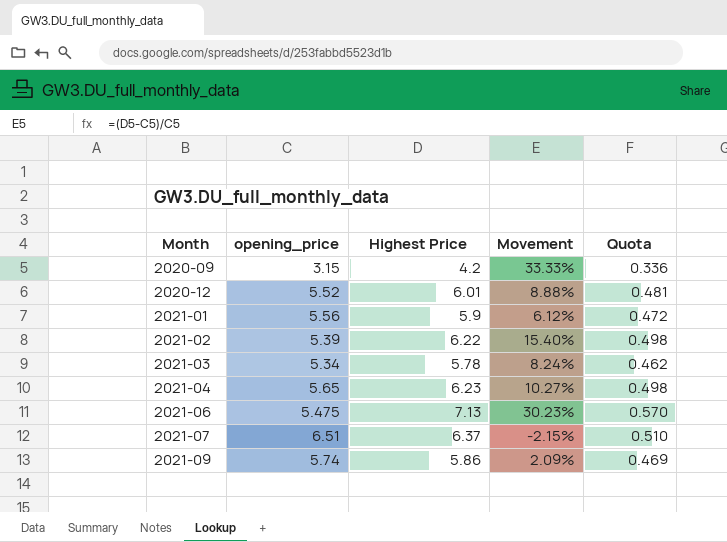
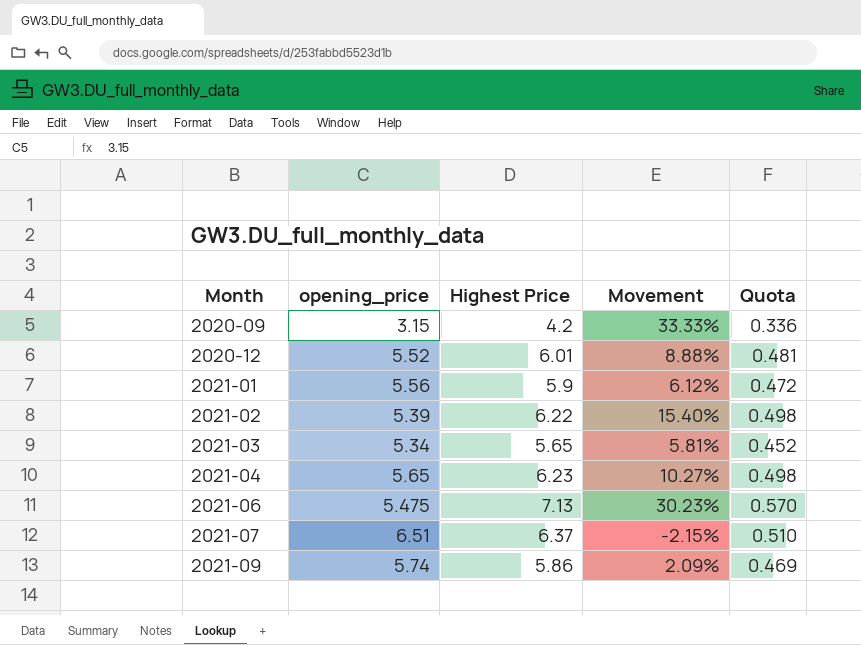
2021-03 | Highest Price: 5.78 -> 5.65
2021-03 | Movement: 8.24% -> 5.81%
2021-03 | Quota: 0.462 -> 0.452

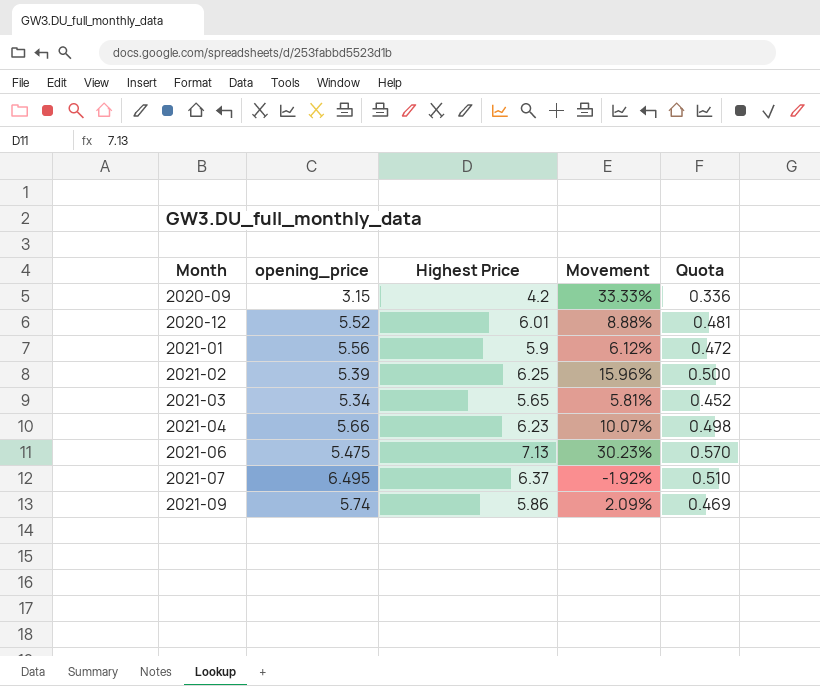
2021-02 | Highest Price: 6.22 -> 6.25
2021-02 | Movement: 15.40% -> 15.96%
2021-02 | Quota: 0.498 -> 0.500
2021-04 | opening_price: 5.65 -> 5.66
2021-04 | Movement: 10.27% -> 10.07%
2021-07 | opening_price: 6.51 -> 6.495
2021-07 | Movement: -2.15% -> -1.92%

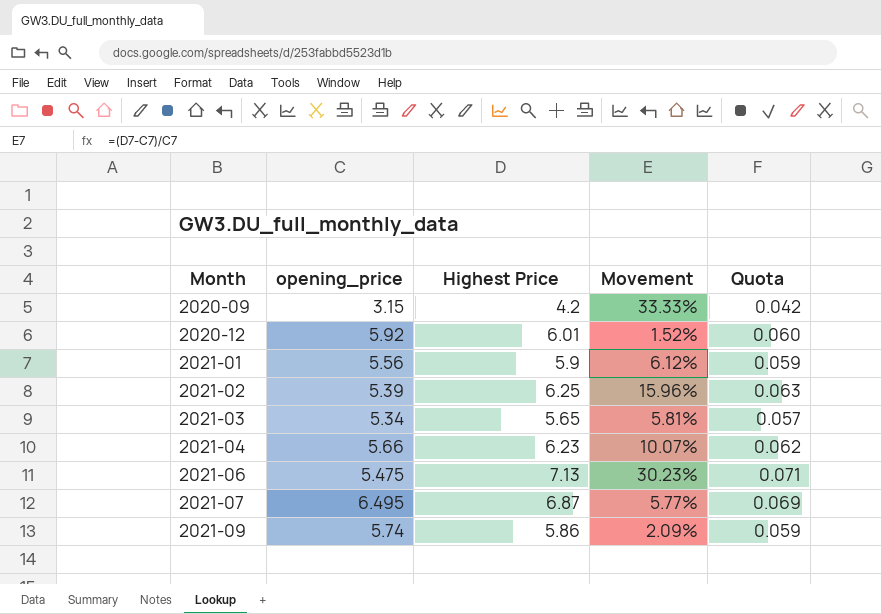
column Quota | formula: [Highest Price] * 0.08 -> [Highest Price] * 0.01
2020-12 | opening_price: 5.52 -> 5.92
2020-12 | Movement: 8.88% -> 1.52%
2021-07 | Highest Price: 6.37 -> 6.87
2021-07 | Movement: -1.92% -> 5.77%

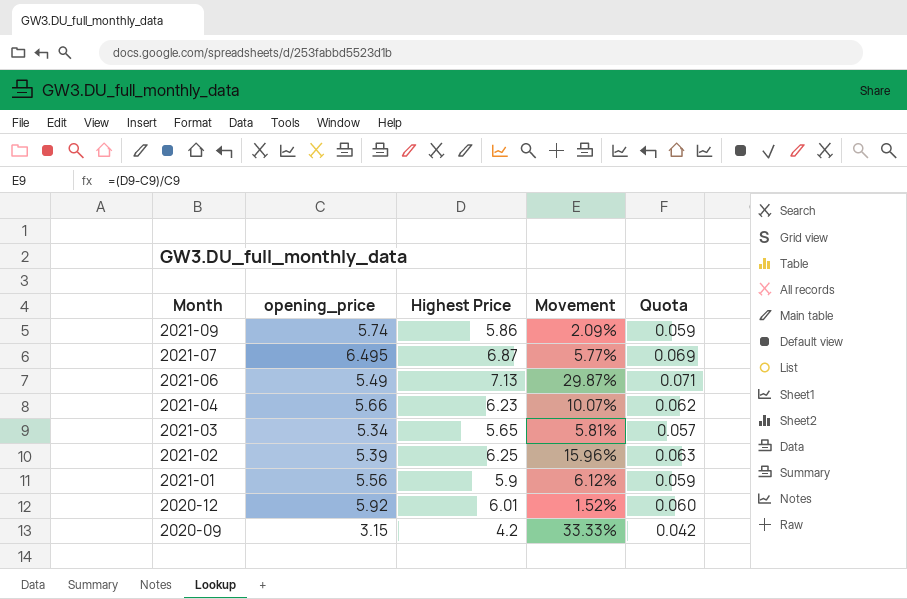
row order: Month ascending -> Month descending
2021-06 | opening_price: 5.475 -> 5.49
2021-06 | Movement: 30.23% -> 29.87%

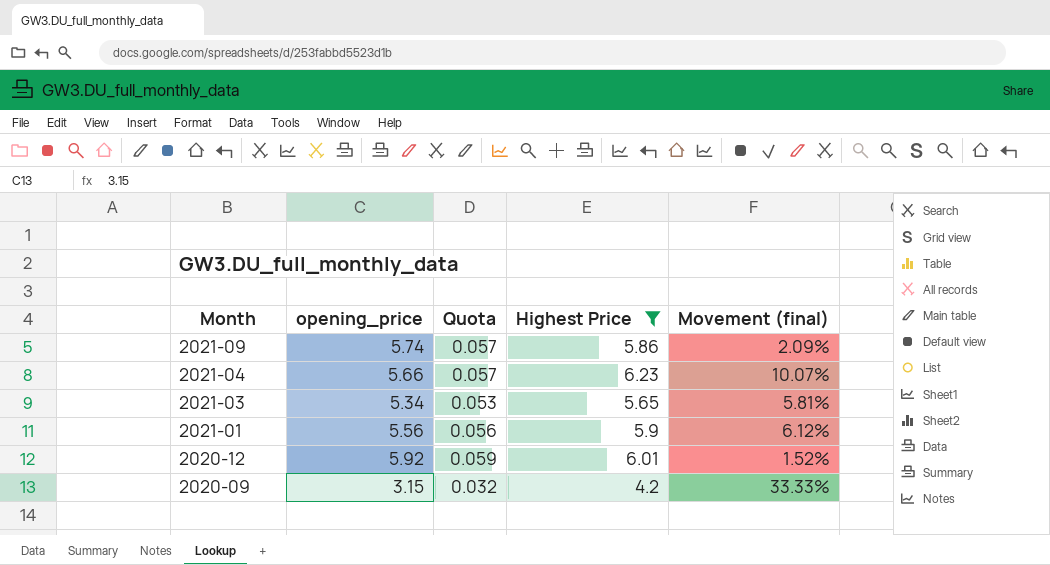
filter: none -> Highest Price <= 6.23
column Quota | formula: [Highest Price] * 0.01 -> [opening_price] * 0.01
column Quota | position: 5 -> 3
column name: Movement -> Movement (final)

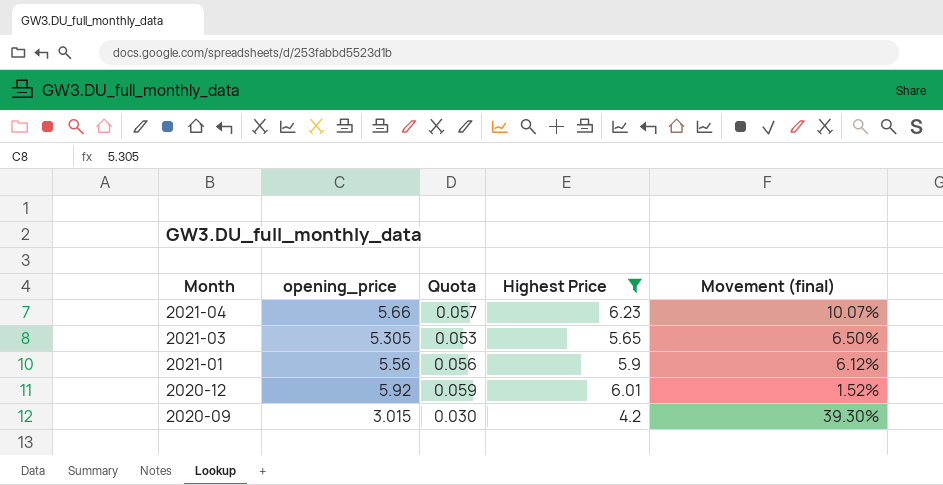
row 2021-09: 5.74 | 0.057 | 5.86 | 2.09% -> none
2021-03 | opening_price: 5.34 -> 5.305
2021-03 | Movement (final): 5.81% -> 6.50%
2020-09 | opening_price: 3.15 -> 3.015
2020-09 | Quota: 0.032 -> 0.030
2020-09 | Movement (final): 33.33% -> 39.30%

